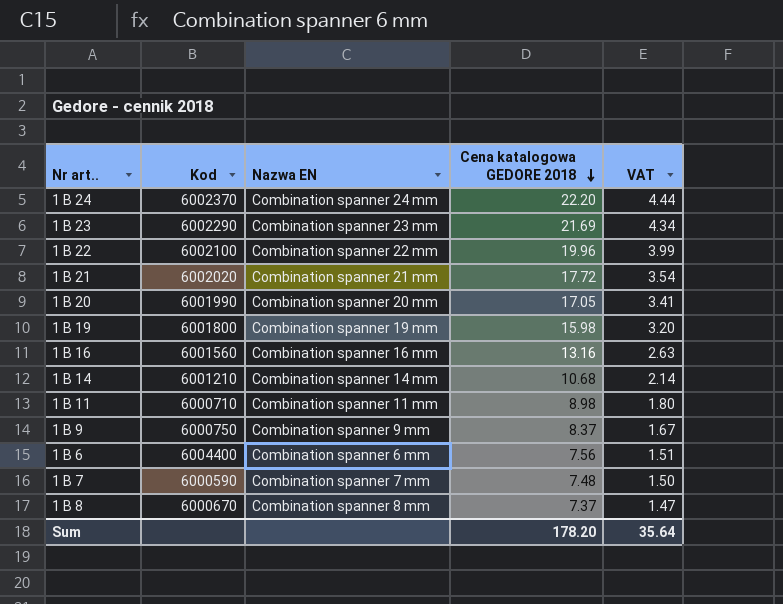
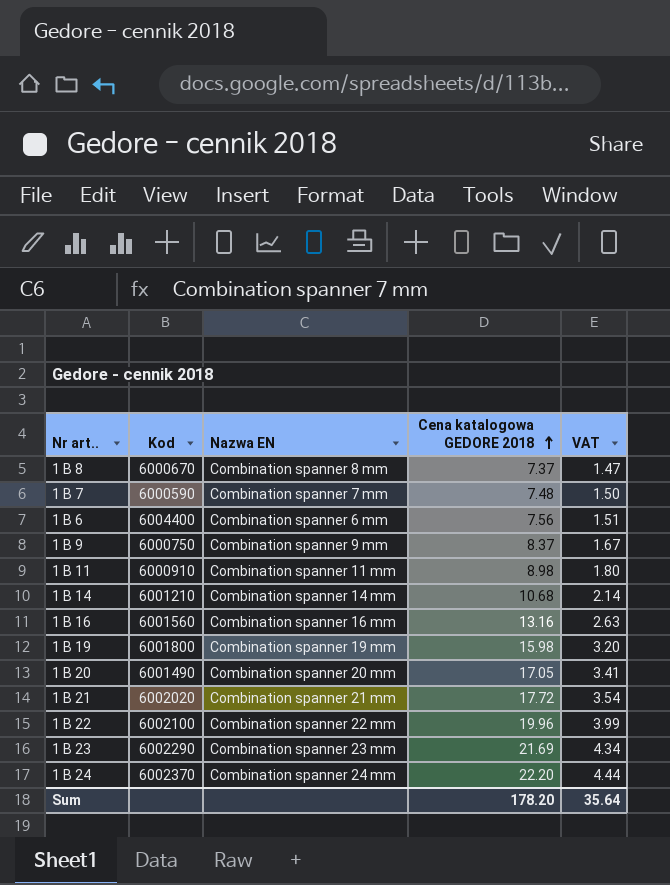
row order: Cena katalogowa GEDORE 2018 descending -> Cena katalogowa GEDORE 2018 ascending
1 B 11 | Kod: 6000710 -> 6000910
1 B 20 | Kod: 6001990 -> 6001490

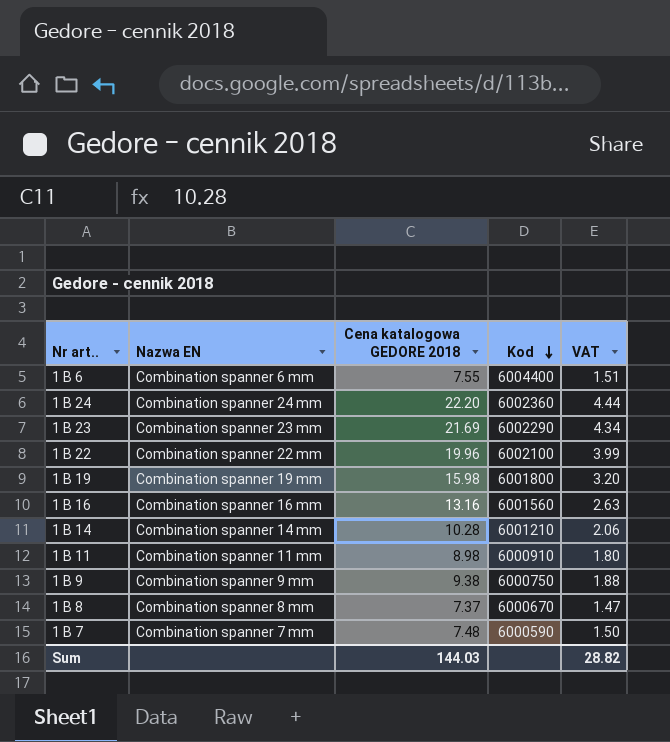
row order: Cena katalogowa GEDORE 2018 ascending -> Kod descending
column Kod | position: 2 -> 4
row 1 B 20: 6001490 | Combination spanner 20 mm | 17.05 | 3.41 -> none
row 1 B 21: 6002020 | Combination spanner 21 mm | 17.72 | 3.54 -> none
1 B 6 | Cena katalogowa GEDORE 2018: 7.56 -> 7.55
1 B 24 | Kod: 6002370 -> 6002360
1 B 14 | Cena katalogowa GEDORE 2018: 10.68 -> 10.28
1 B 14 | VAT: 2.14 -> 2.06
1 B 9 | Cena katalogowa GEDORE 2018: 8.37 -> 9.38
1 B 9 | VAT: 1.67 -> 1.88
Sum | Cena katalogowa GEDORE 2018: 178.20 -> 144.03
Sum | VAT: 35.64 -> 28.82

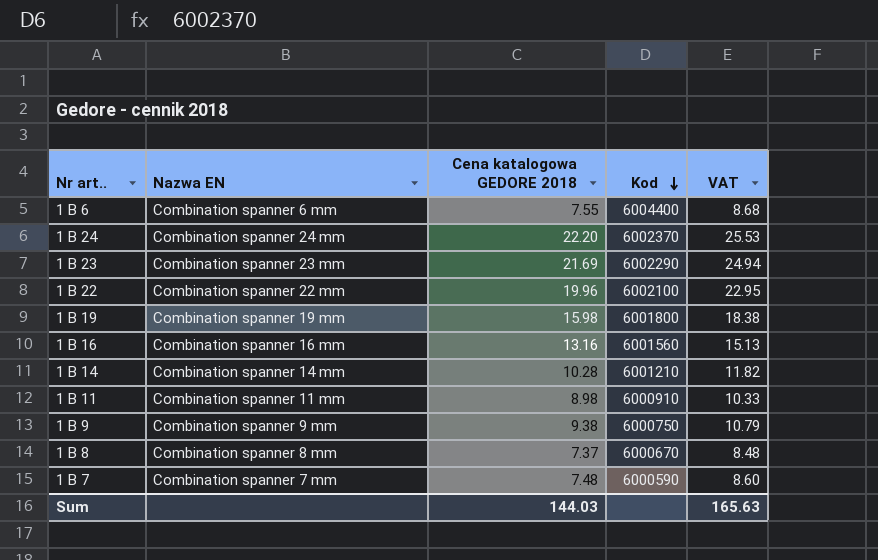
column VAT | formula: [Cena katalogowa GEDORE 2018] * 0.2 -> [Cena katalogowa GEDORE 2018] * 1.15
1 B 24 | Kod: 6002360 -> 6002370
Sum | VAT: 28.82 -> 165.63

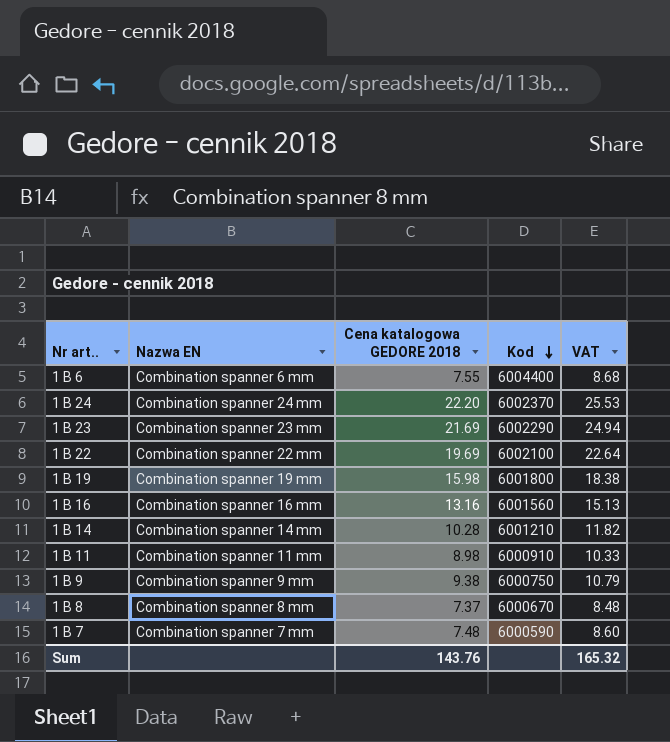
1 B 22 | Cena katalogowa GEDORE 2018: 19.96 -> 19.69
1 B 22 | VAT: 22.95 -> 22.64
Sum | Cena katalogowa GEDORE 2018: 144.03 -> 143.76
Sum | VAT: 165.63 -> 165.32

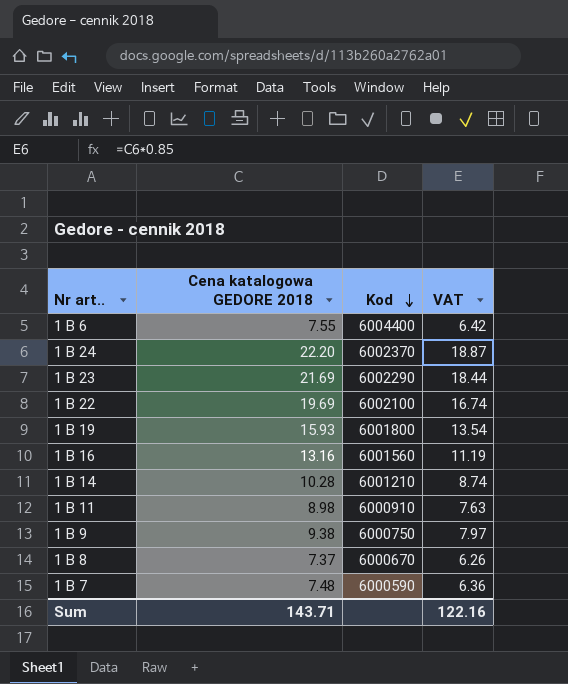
column Nazwa EN | position: 2 -> none
column VAT | formula: [Cena katalogowa GEDORE 2018] * 1.15 -> [Cena katalogowa GEDORE 2018] * 0.85
1 B 19 | Cena katalogowa GEDORE 2018: 15.98 -> 15.93
Sum | Cena katalogowa GEDORE 2018: 143.76 -> 143.71
Sum | VAT: 165.32 -> 122.16

